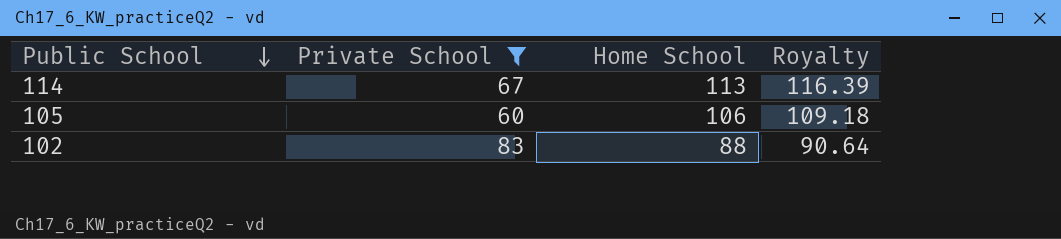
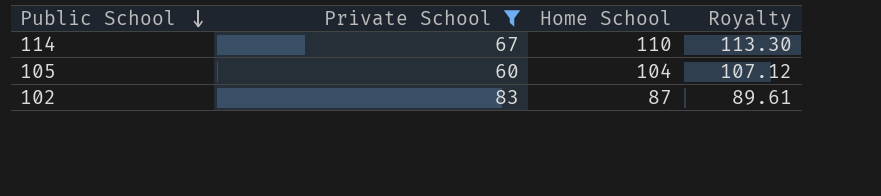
114 | Home School: 113 -> 110
114 | Royalty: 116.39 -> 113.30
105 | Home School: 106 -> 104
105 | Royalty: 109.18 -> 107.12
102 | Home School: 88 -> 87
102 | Royalty: 90.64 -> 89.61

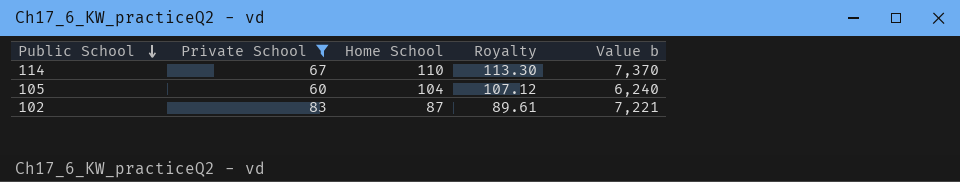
column Value b | formula: none -> [Private School] * [Home School]

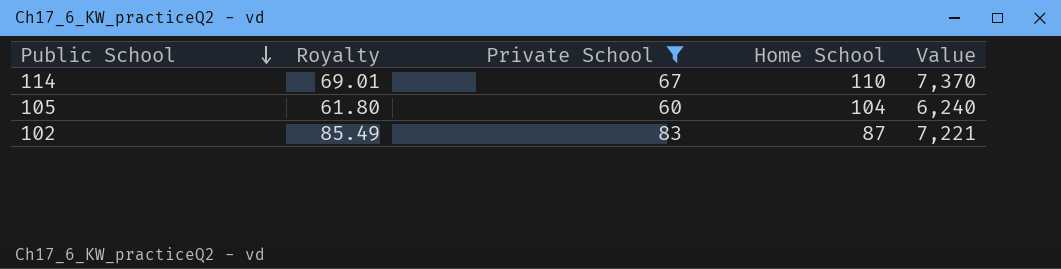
column Royalty | formula: [Home School] * 1.03 -> [Private School] * 1.03
column Royalty | position: 4 -> 2
column name: Value b -> Value

